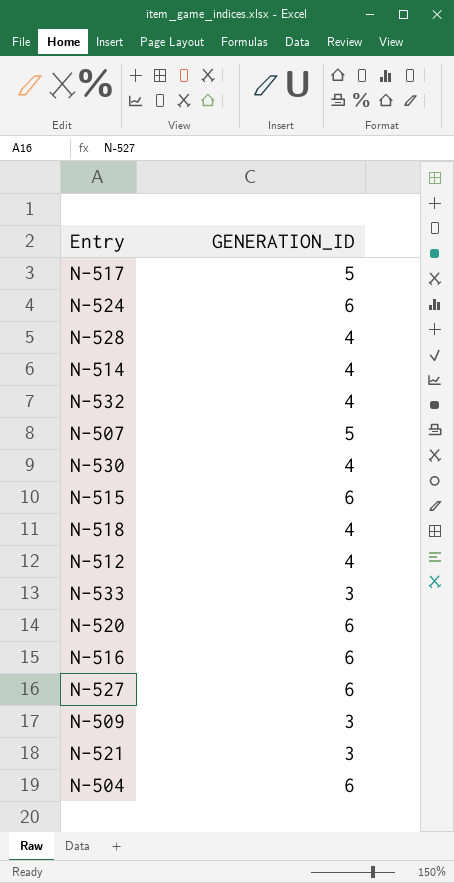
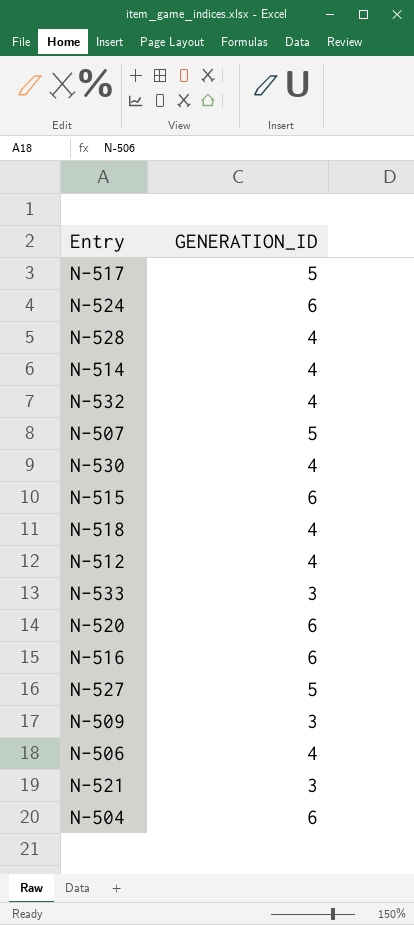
N-527 | GENERATION_ID: 6 -> 5
row N-506: none -> 4

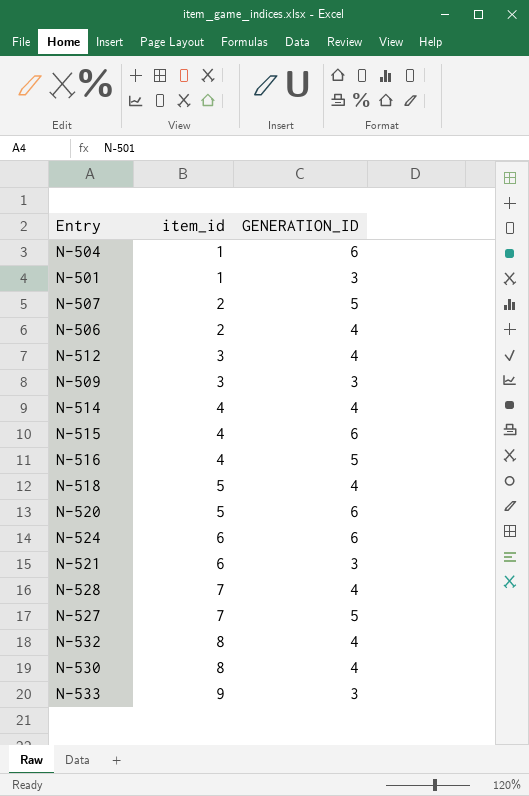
row order: none -> item_id ascending
column item_id | position: none -> 2
row N-517: 5 -> none
row N-501: none -> 1 | 3
N-516 | GENERATION_ID: 6 -> 5

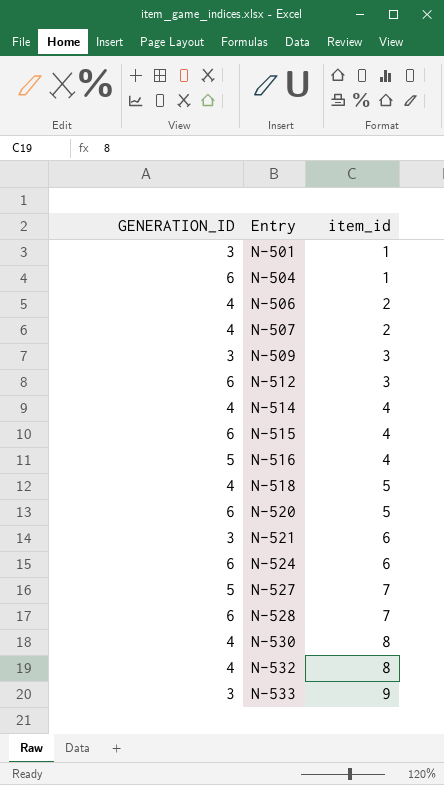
row order: item_id ascending -> Entry ascending
column GENERATION_ID | position: 3 -> 1
N-507 | GENERATION_ID: 5 -> 4
N-512 | GENERATION_ID: 4 -> 6
N-528 | GENERATION_ID: 4 -> 6

